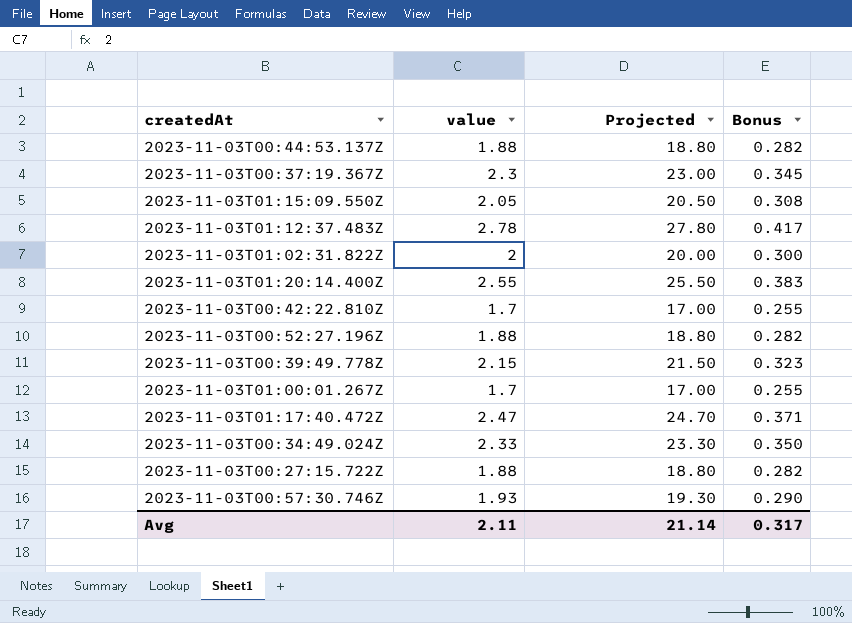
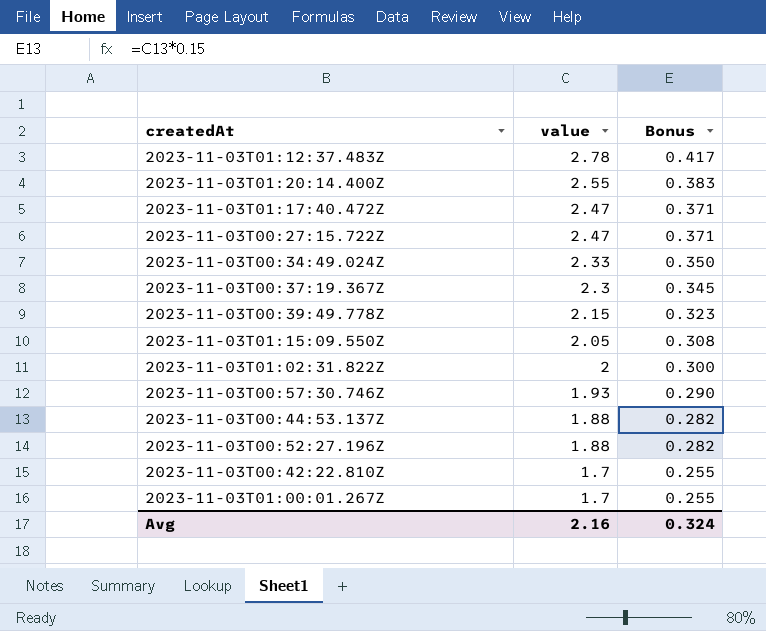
row order: none -> value descending
column Projected | formula: [value] * 10 -> none
2023-11-03T00:27:15.722Z | value: 1.88 -> 2.47
2023-11-03T00:27:15.722Z | Bonus: 0.282 -> 0.371
Avg | value: 2.11 -> 2.16
Avg | Bonus: 0.317 -> 0.324

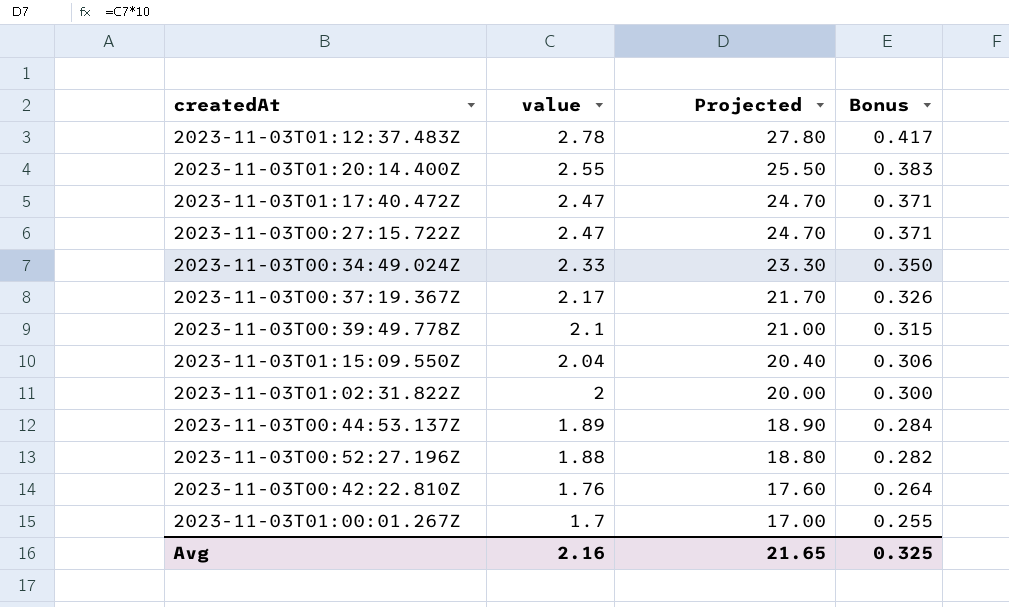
column Projected | formula: none -> [value] * 10
row 2023-11-03T00:57:30.746Z: 1.93 | 0.290 -> none
2023-11-03T00:37:19.367Z | value: 2.3 -> 2.17
2023-11-03T00:37:19.367Z | Bonus: 0.345 -> 0.326
2023-11-03T00:39:49.778Z | value: 2.15 -> 2.1
2023-11-03T00:39:49.778Z | Bonus: 0.323 -> 0.315
2023-11-03T01:15:09.550Z | value: 2.05 -> 2.04
2023-11-03T01:15:09.550Z | Bonus: 0.308 -> 0.306
2023-11-03T00:44:53.137Z | value: 1.88 -> 1.89
2023-11-03T00:44:53.137Z | Bonus: 0.282 -> 0.284
2023-11-03T00:42:22.810Z | value: 1.7 -> 1.76
2023-11-03T00:42:22.810Z | Bonus: 0.255 -> 0.264
Avg | Bonus: 0.324 -> 0.325

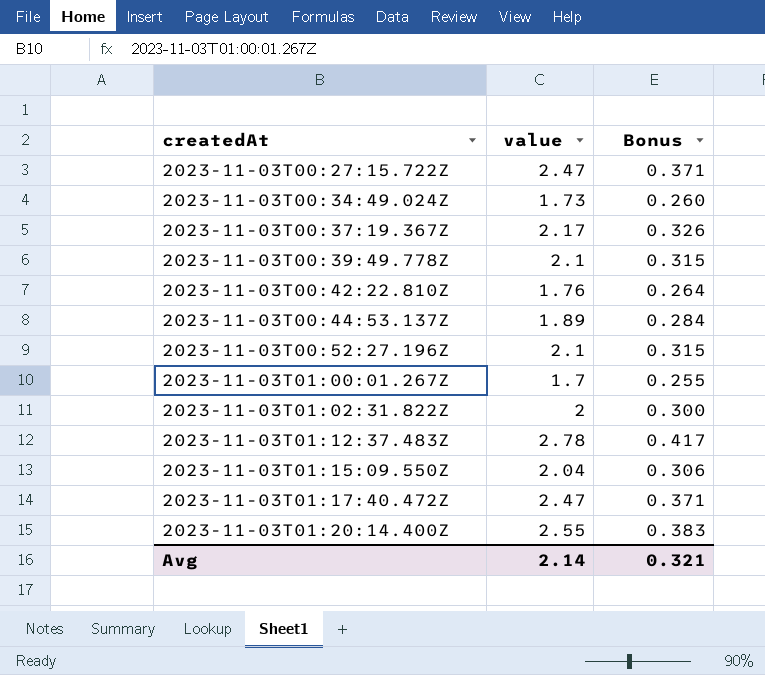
row order: value descending -> createdAt ascending
column Projected | formula: [value] * 10 -> none
2023-11-03T00:34:49.024Z | value: 2.33 -> 1.73
2023-11-03T00:34:49.024Z | Bonus: 0.350 -> 0.260
2023-11-03T00:52:27.196Z | value: 1.88 -> 2.1
2023-11-03T00:52:27.196Z | Bonus: 0.282 -> 0.315
Avg | value: 2.16 -> 2.14
Avg | Bonus: 0.325 -> 0.321

